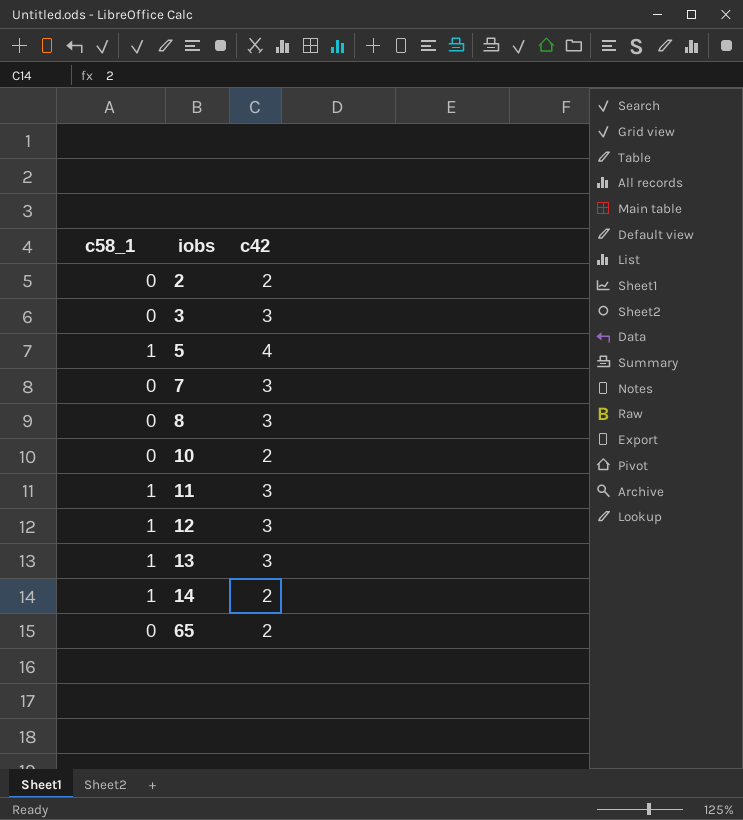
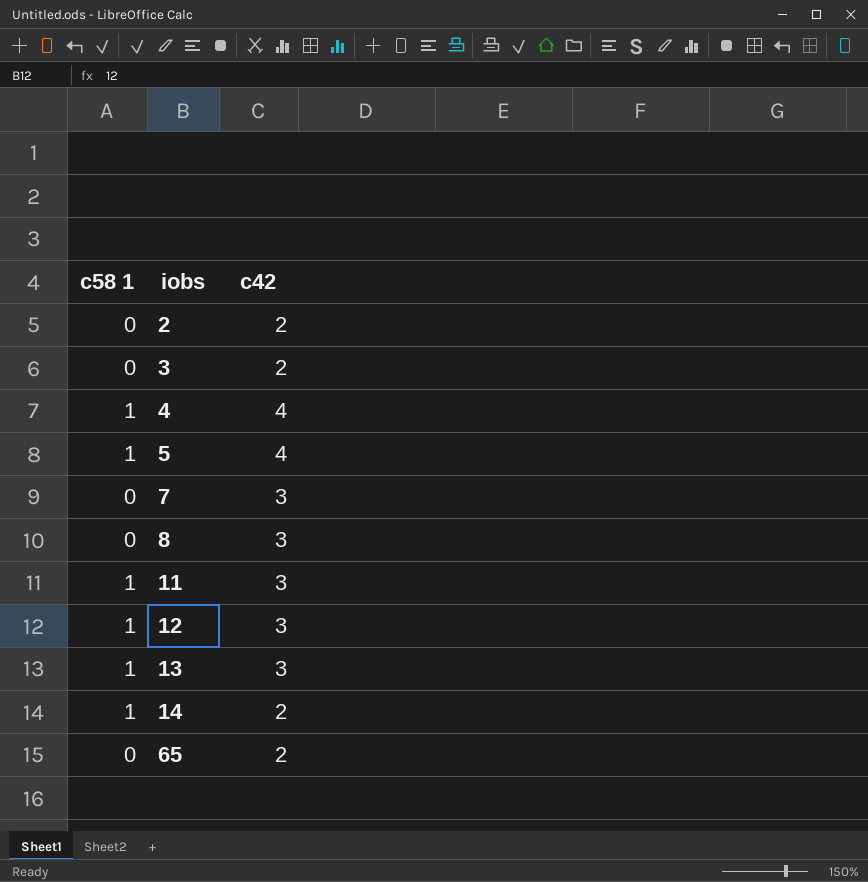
column name: c58_1 -> c58 1
row 10: 0 | 2 -> none
3 | c42: 3 -> 2
row 4: none -> 1 | 4

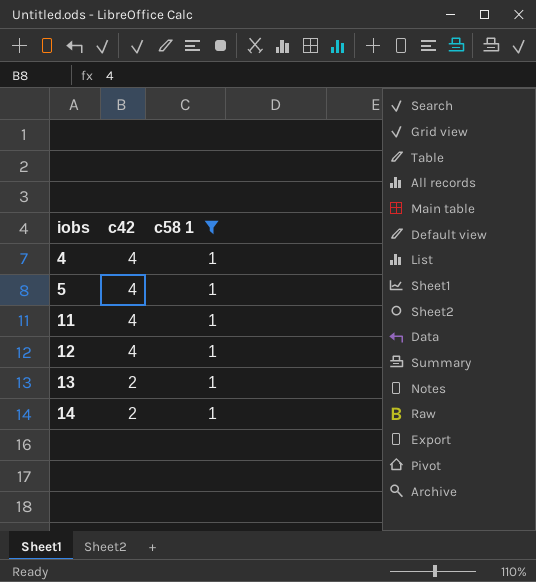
filter: none -> c58 1 = 1
column c58 1 | position: 1 -> 3
11 | c42: 3 -> 4
12 | c42: 3 -> 4
13 | c42: 3 -> 2

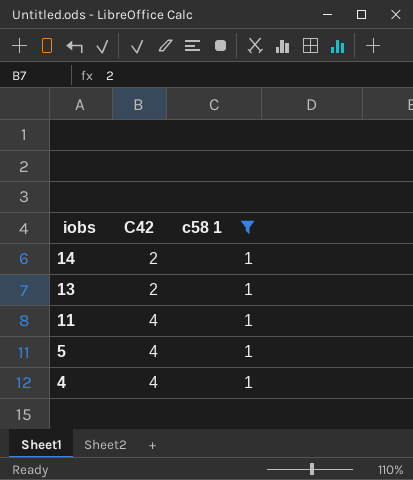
row order: iobs ascending -> iobs descending
column name: c42 -> C42
row 12: 4 | 1 -> none

